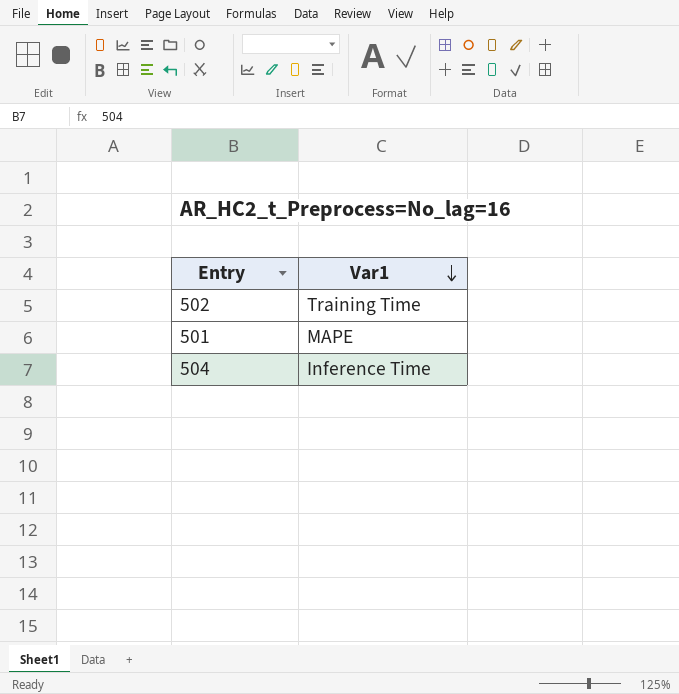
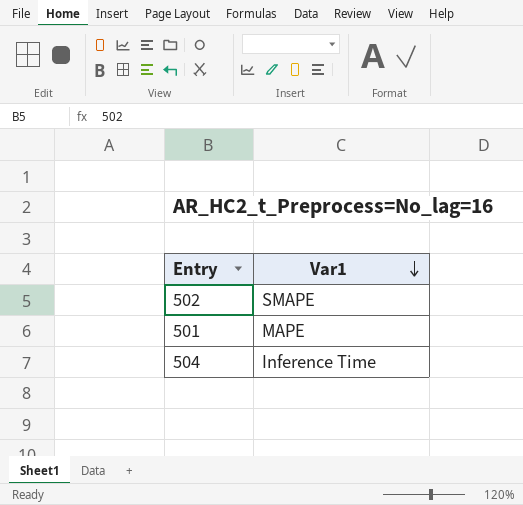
502 | Var1: Training Time -> SMAPE

